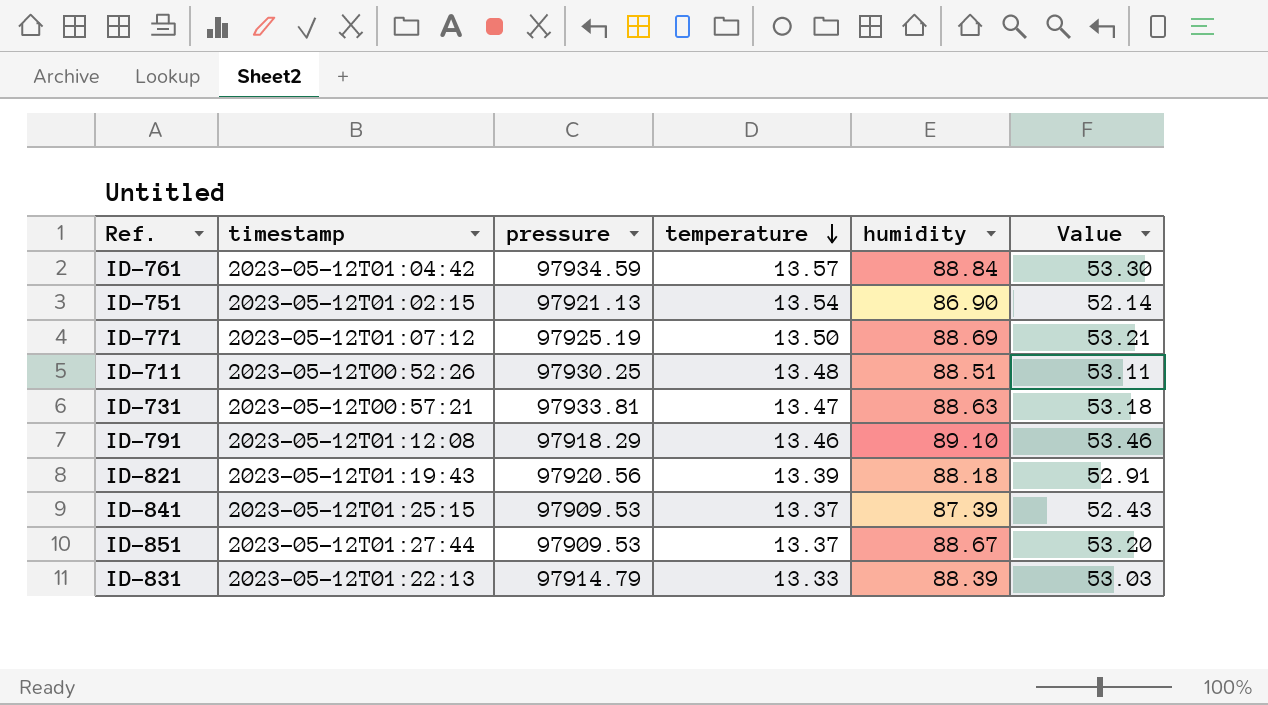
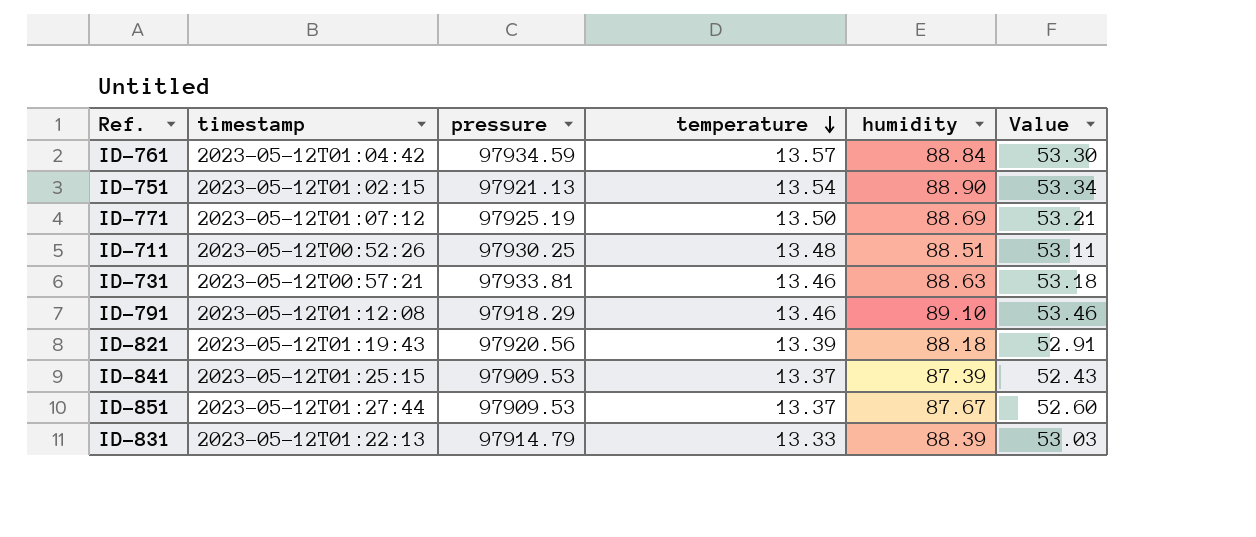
ID-751 | humidity: 86.90 -> 88.90
ID-751 | Value: 52.14 -> 53.34
ID-731 | temperature: 13.47 -> 13.46
ID-851 | humidity: 88.67 -> 87.67
ID-851 | Value: 53.20 -> 52.60

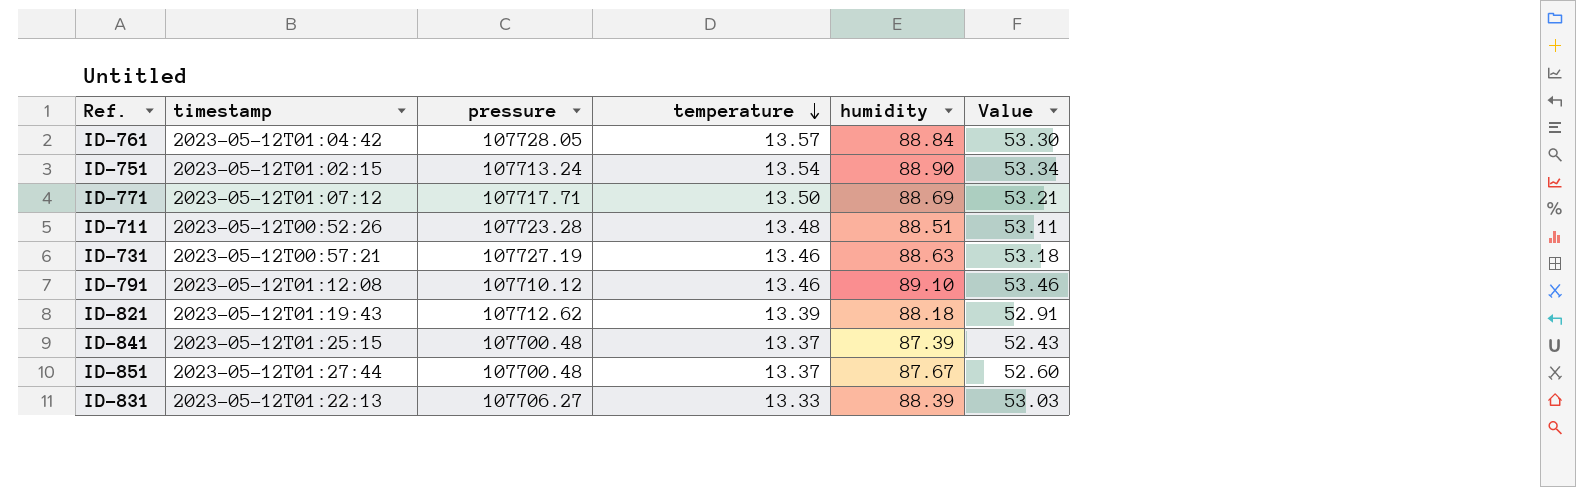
ID-761 | pressure: 97934.59 -> 107728.05
ID-751 | pressure: 97921.13 -> 107713.24
ID-771 | pressure: 97925.19 -> 107717.71
ID-711 | pressure: 97930.25 -> 107723.28
ID-731 | pressure: 97933.81 -> 107727.19
ID-791 | pressure: 97918.29 -> 107710.12
ID-821 | pressure: 97920.56 -> 107712.62
ID-841 | pressure: 97909.53 -> 107700.48
ID-851 | pressure: 97909.53 -> 107700.48
ID-831 | pressure: 97914.79 -> 107706.27

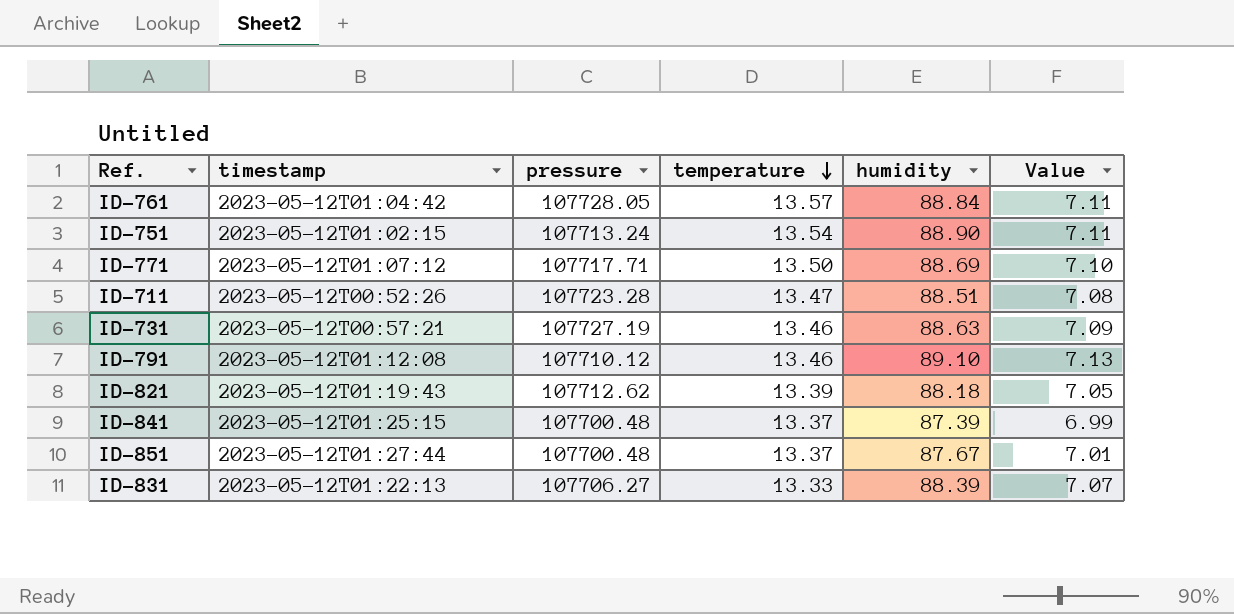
column Value | formula: [humidity] * 0.6 -> [humidity] * 0.08
ID-711 | temperature: 13.48 -> 13.47

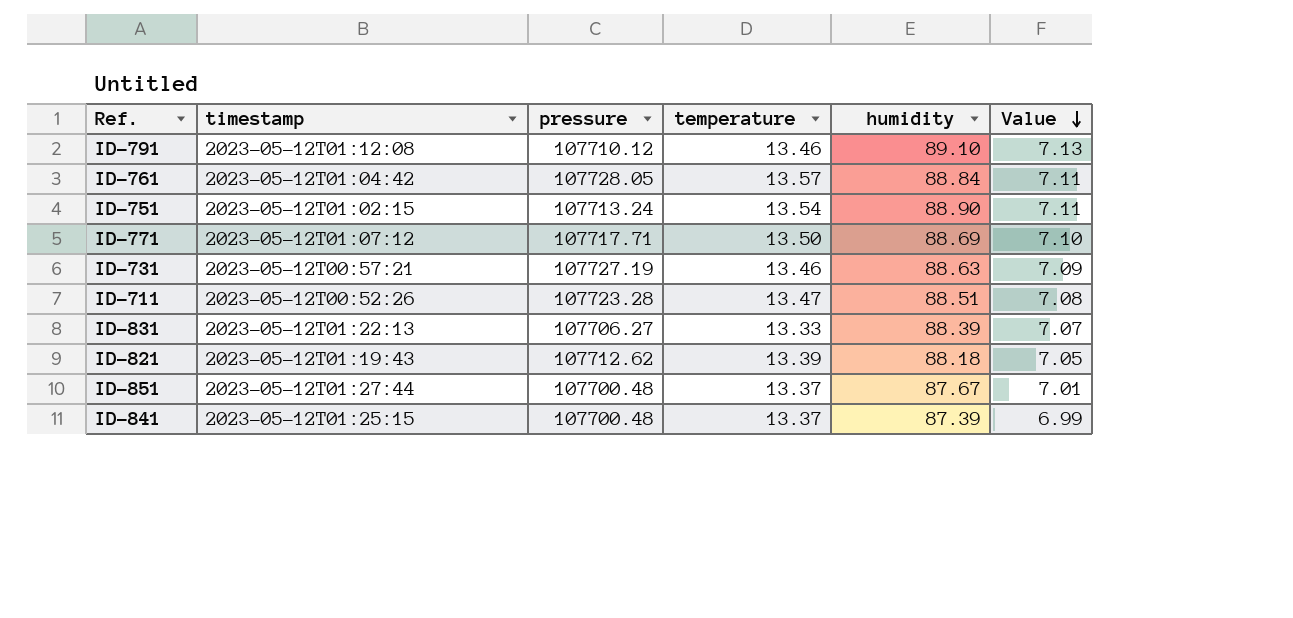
row order: temperature descending -> Value descending

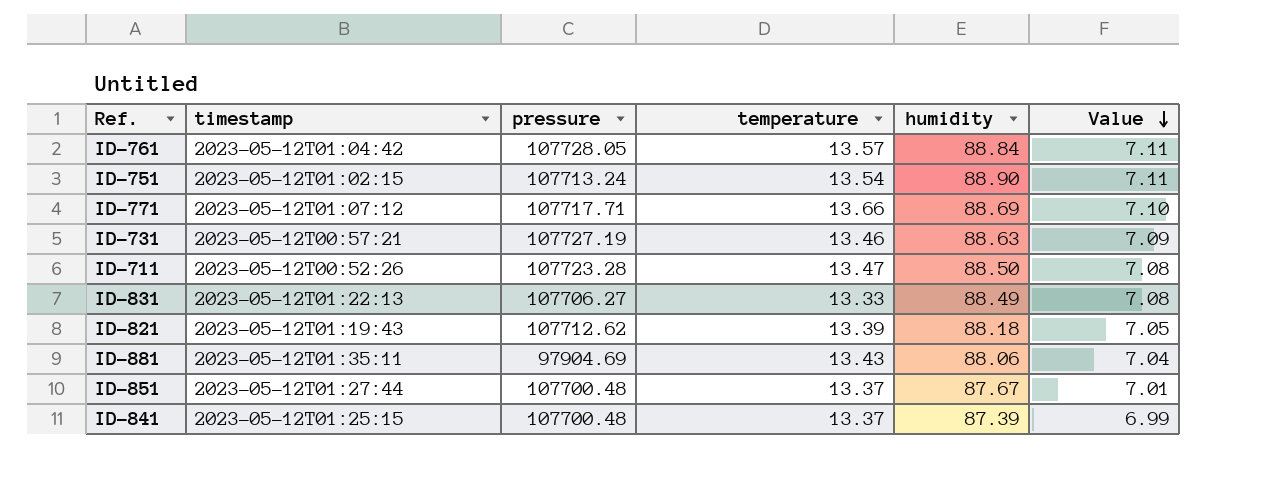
row ID-791: 2023-05-12T01:12:08 | 107710.12 | 13.46 | 89.10 | 7.13 -> none
ID-771 | temperature: 13.50 -> 13.66
ID-711 | humidity: 88.51 -> 88.50
ID-831 | humidity: 88.39 -> 88.49
ID-831 | Value: 7.07 -> 7.08
row ID-881: none -> 2023-05-12T01:35:11 | 97904.69 | 13.43 | 88.06 | 7.04

